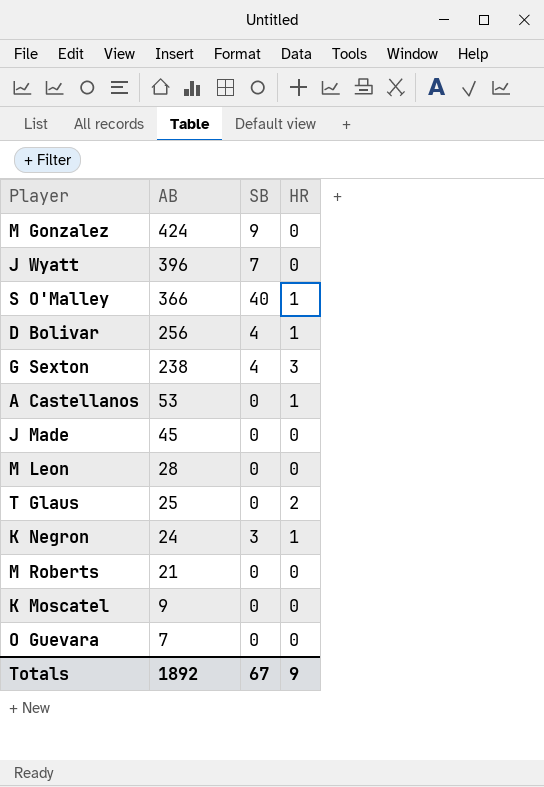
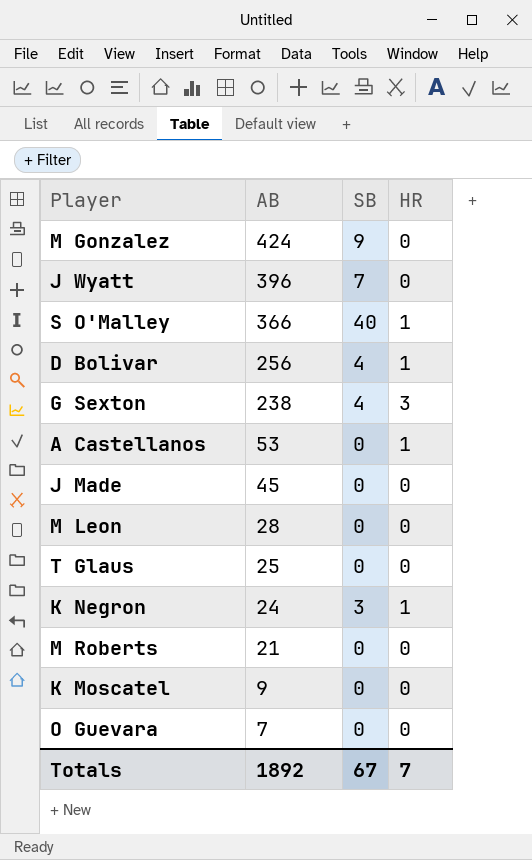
T Glaus | HR: 2 -> 0
Totals | HR: 9 -> 7

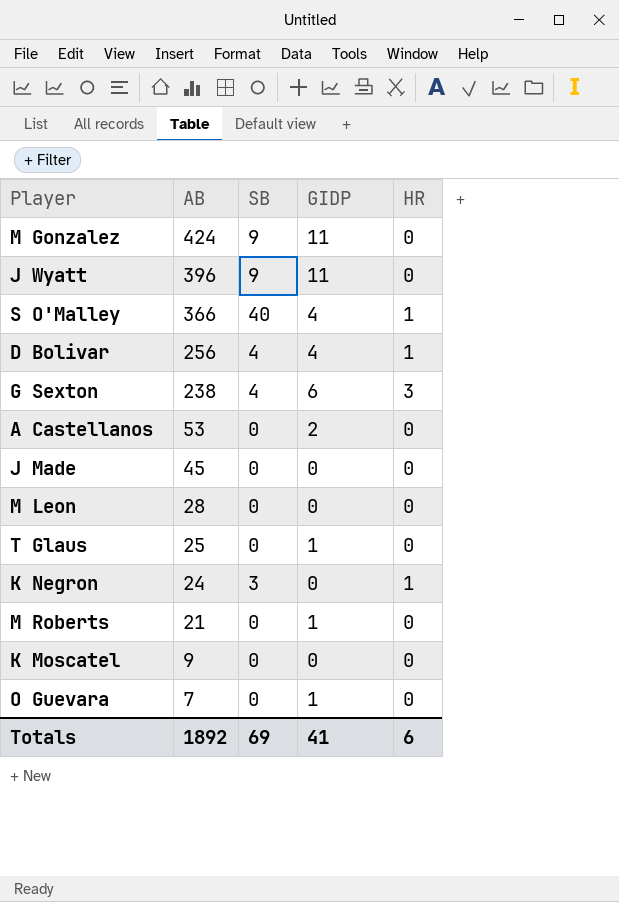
column GIDP | position: none -> 4
J Wyatt | SB: 7 -> 9
A Castellanos | HR: 1 -> 0
Totals | SB: 67 -> 69
Totals | HR: 7 -> 6

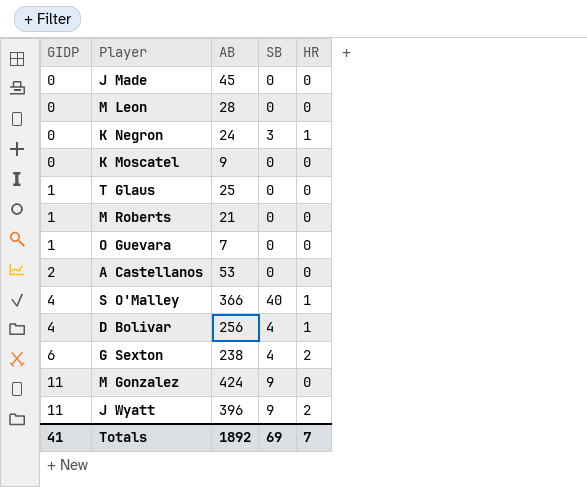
row order: AB descending -> GIDP ascending
column GIDP | position: 4 -> 1
G Sexton | HR: 3 -> 2
J Wyatt | HR: 0 -> 2
Totals | HR: 6 -> 7

